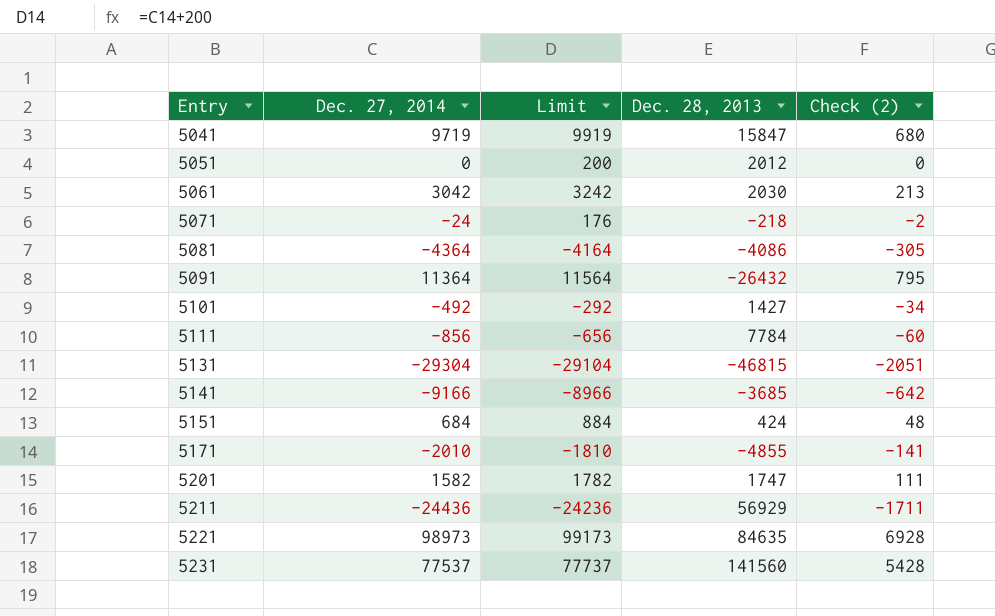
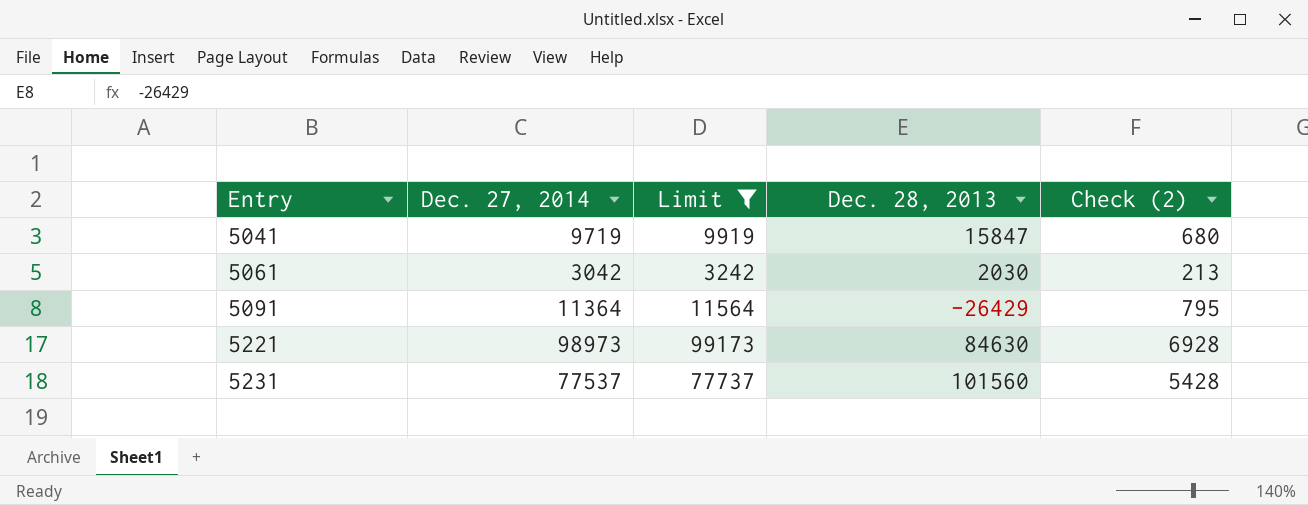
filter: none -> Limit >= 3242
5091 | Dec. 28, 2013: -26432 -> -26429
5221 | Dec. 28, 2013: 84635 -> 84630
5231 | Dec. 28, 2013: 141560 -> 101560

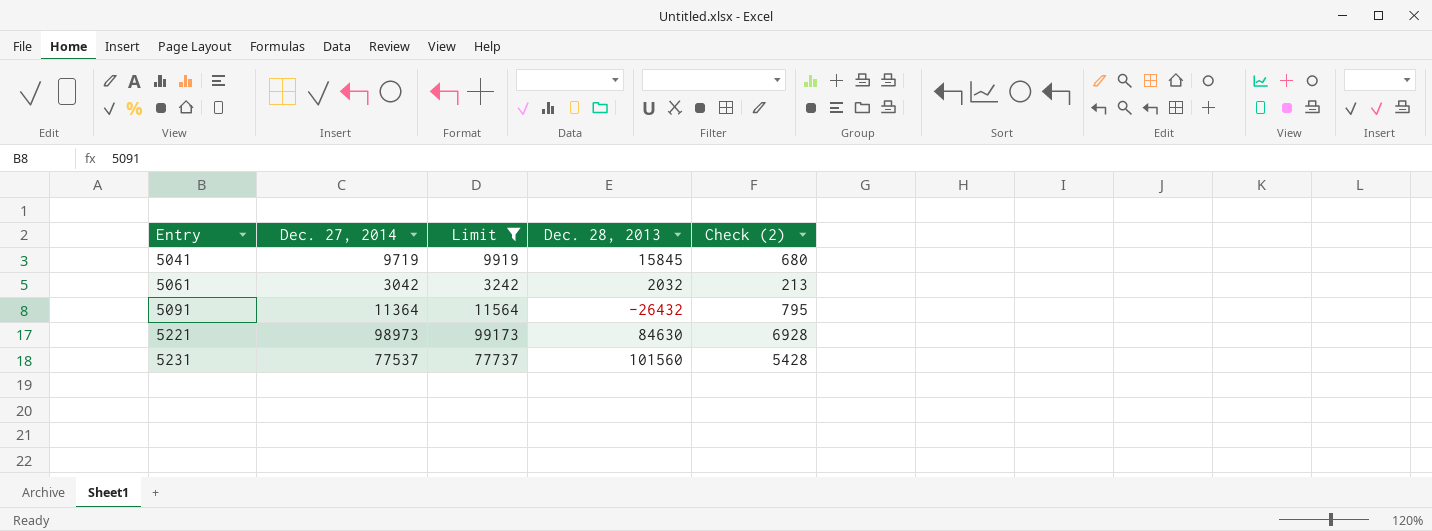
5041 | Dec. 28, 2013: 15847 -> 15845
5061 | Dec. 28, 2013: 2030 -> 2032
5091 | Dec. 28, 2013: -26429 -> -26432

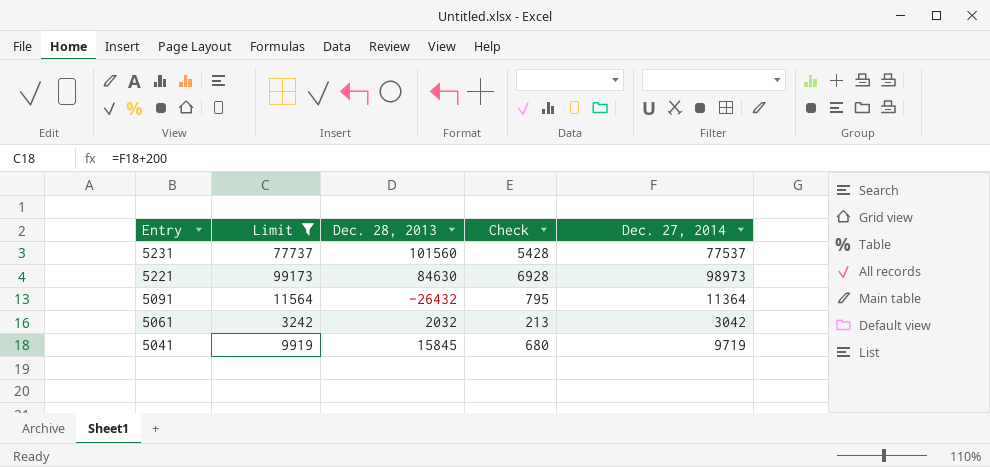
row order: Entry ascending -> Entry descending
column name: Check (2) -> Check
column Dec. 27, 2014 | position: 2 -> 5

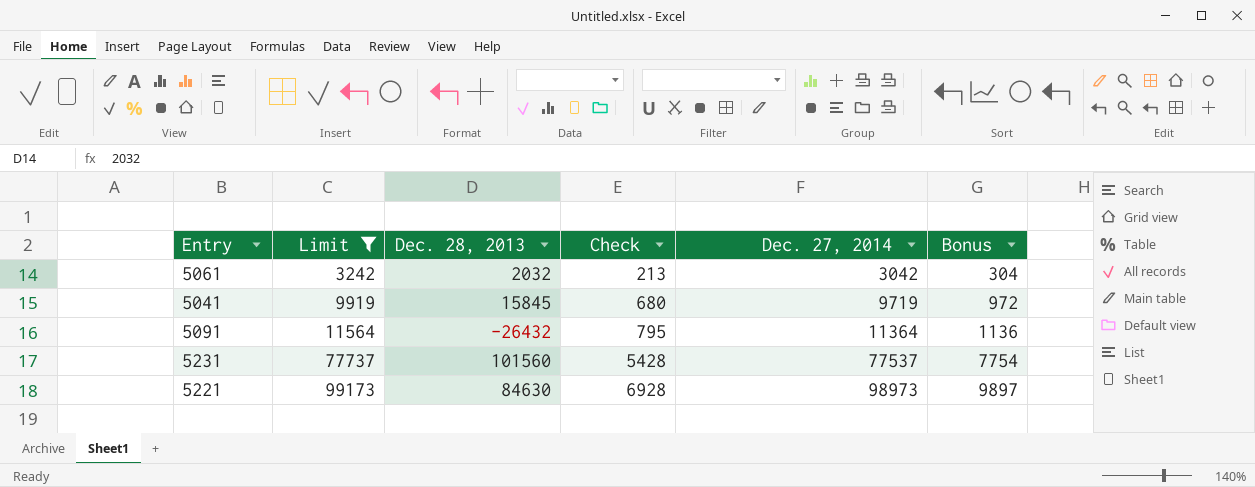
row order: Entry descending -> Limit ascending
column Bonus | formula: none -> [Dec. 27, 2014] * 0.1

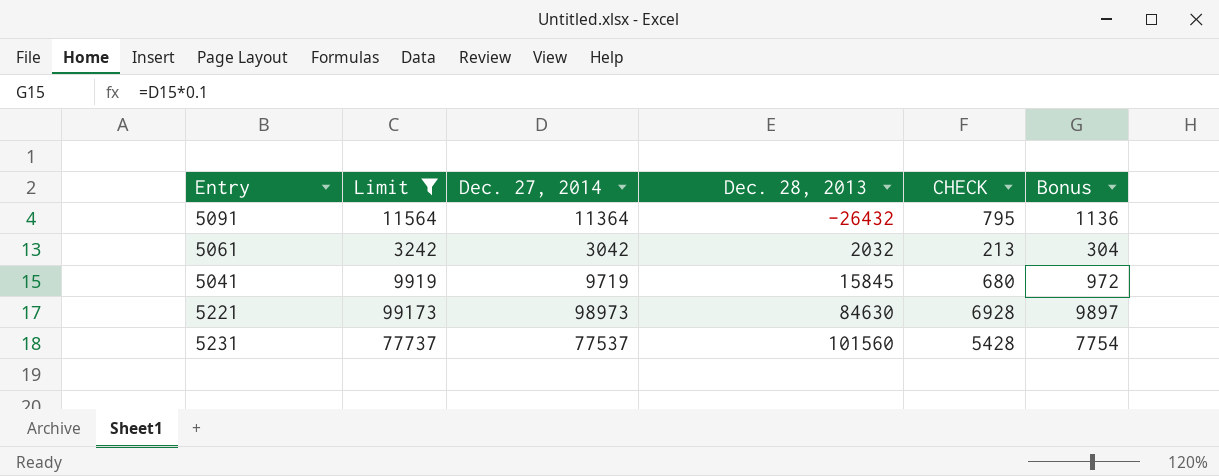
row order: Limit ascending -> Dec. 28, 2013 ascending
column Dec. 27, 2014 | position: 5 -> 3
column name: Check -> CHECK

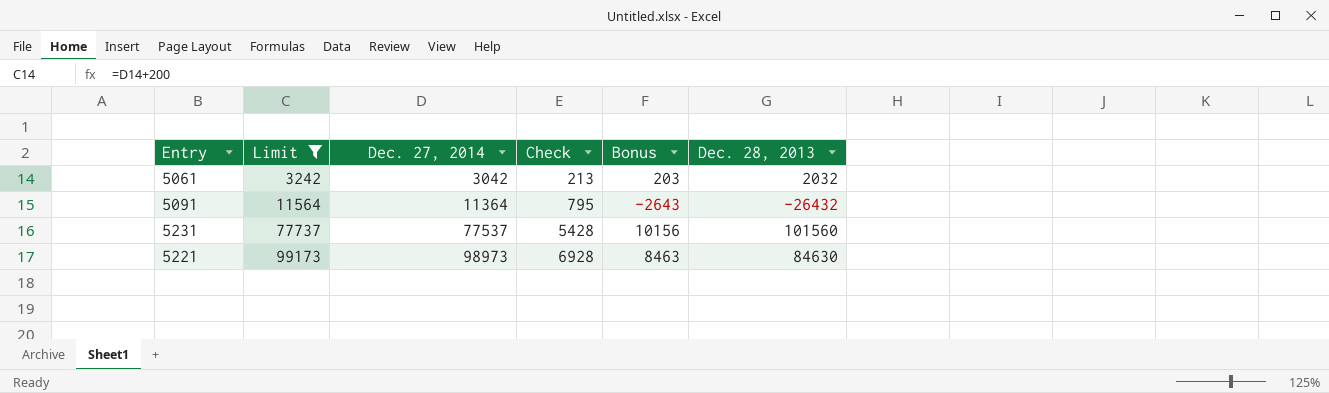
row order: Dec. 28, 2013 ascending -> Limit ascending
column name: CHECK -> Check
column Bonus | formula: [Dec. 27, 2014] * 0.1 -> [Dec. 28, 2013] * 0.1
column Dec. 28, 2013 | position: 4 -> 6
row 5041: 9919 | 9719 | 15845 | 680 | 972 -> none

